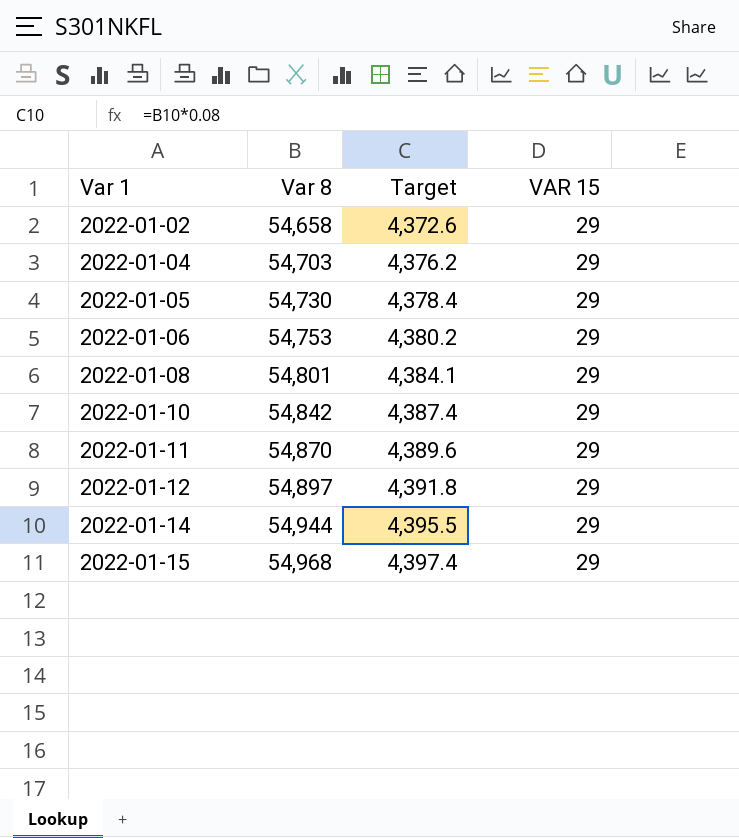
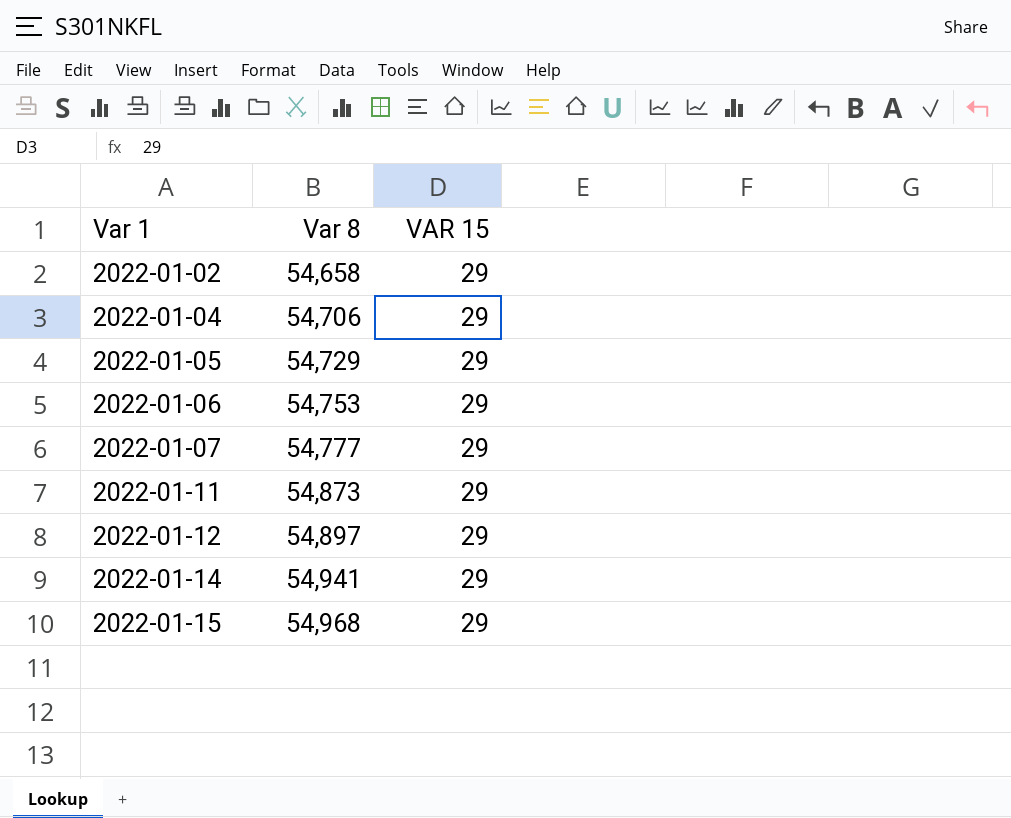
column Target | formula: [Var 8] * 0.08 -> none
row 2022-01-08: 54,801 | 4,384.1 | 29 -> none
row 2022-01-10: 54,842 | 4,387.4 | 29 -> none
2022-01-04 | Var 8: 54,703 -> 54,706
2022-01-05 | Var 8: 54,730 -> 54,729
row 2022-01-07: none -> 54,777 | 29
2022-01-11 | Var 8: 54,870 -> 54,873
2022-01-14 | Var 8: 54,944 -> 54,941

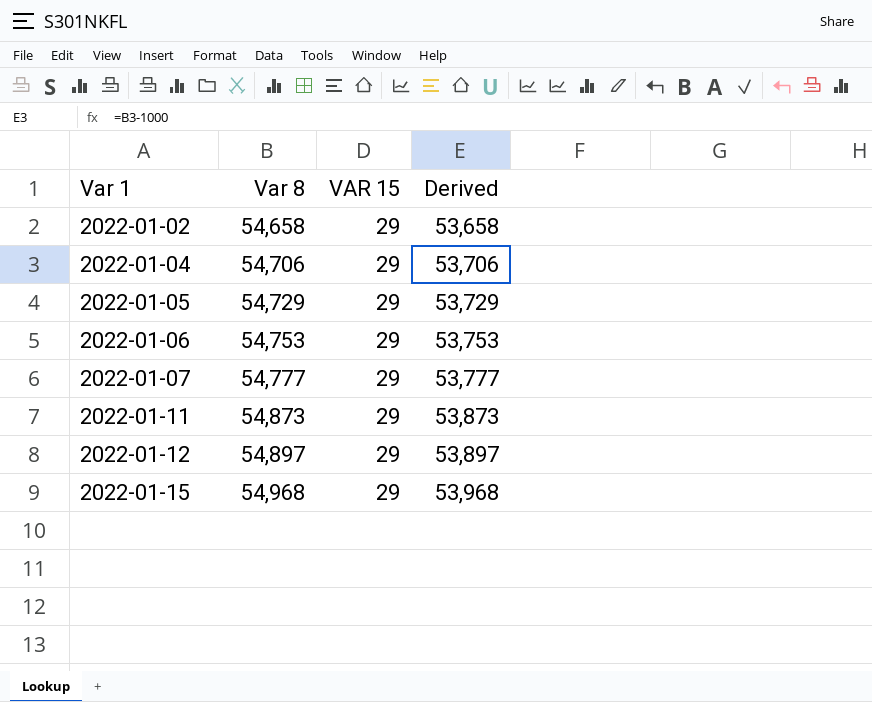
column Derived | formula: none -> [Var 8] - 1000
row 2022-01-14: 54,941 | 29 -> none

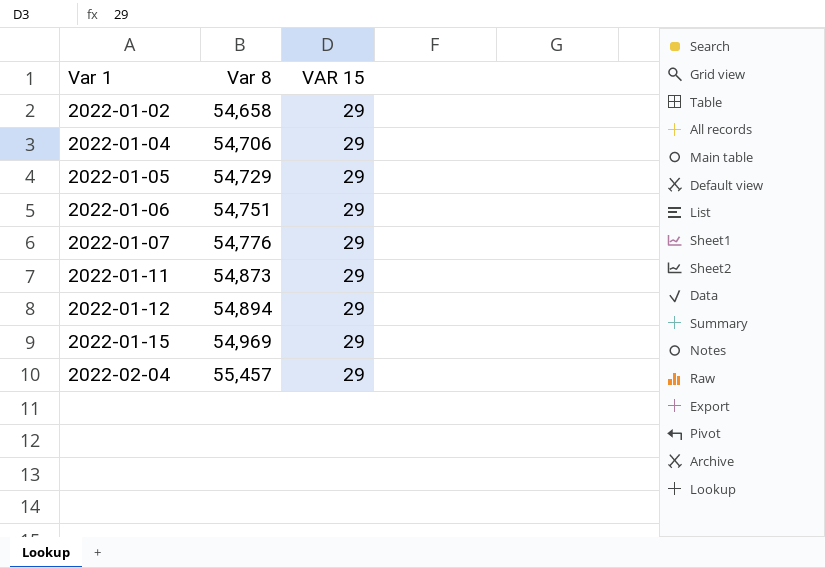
column Derived | formula: [Var 8] - 1000 -> none
2022-01-06 | Var 8: 54,753 -> 54,751
2022-01-07 | Var 8: 54,777 -> 54,776
2022-01-12 | Var 8: 54,897 -> 54,894
2022-01-15 | Var 8: 54,968 -> 54,969
row 2022-02-04: none -> 55,457 | 29

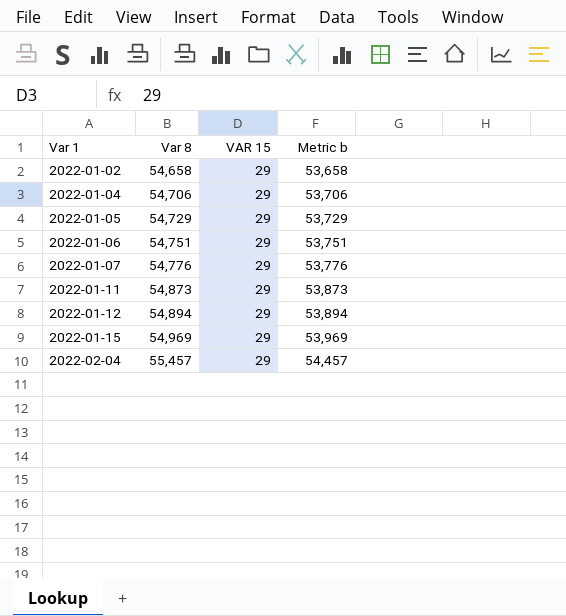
column Metric b | formula: none -> [Var 8] - 1000

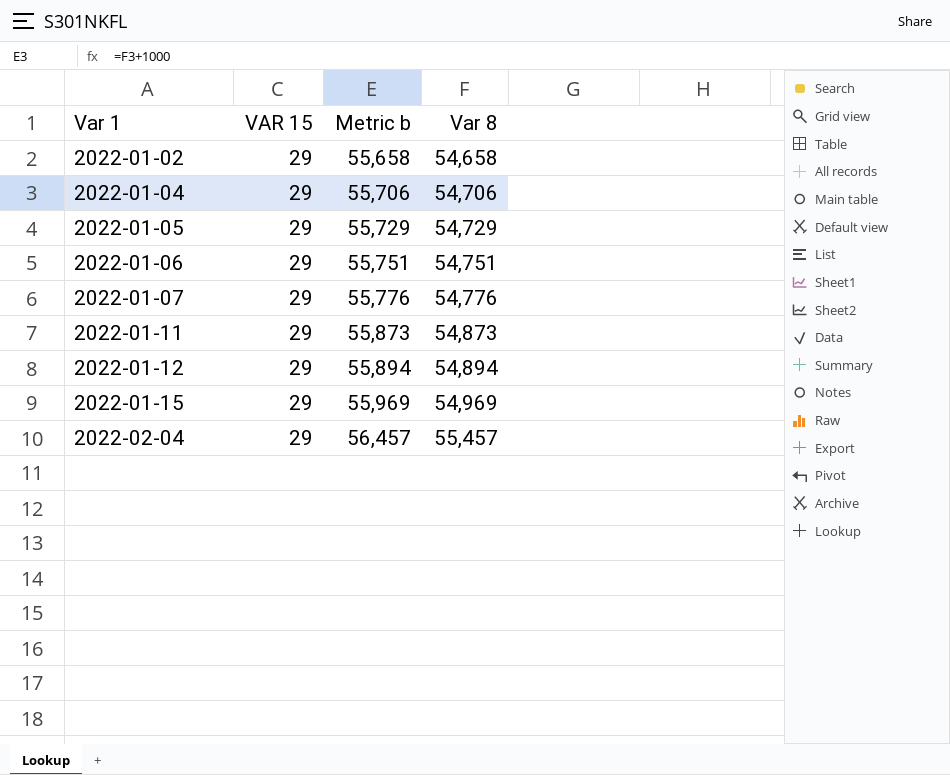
column Metric b | formula: [Var 8] - 1000 -> [Var 8] + 1000
column Var 8 | position: 2 -> 4

